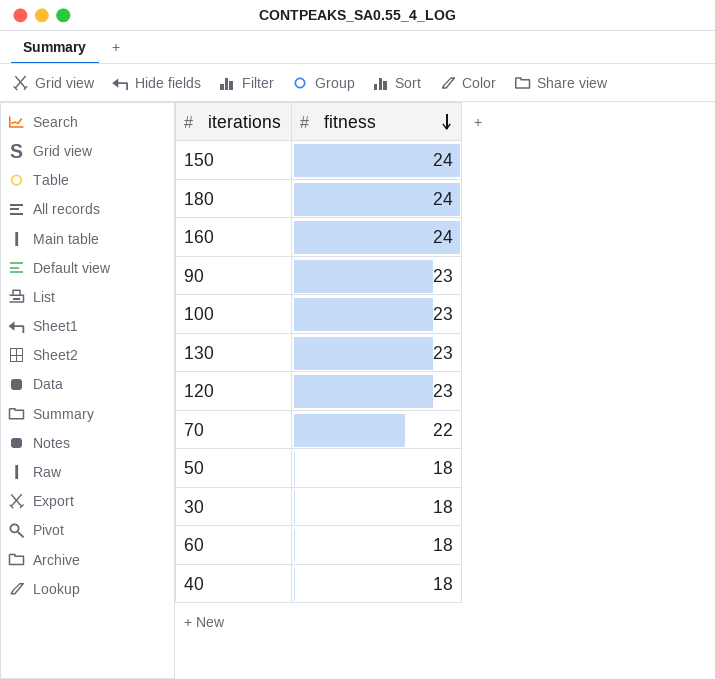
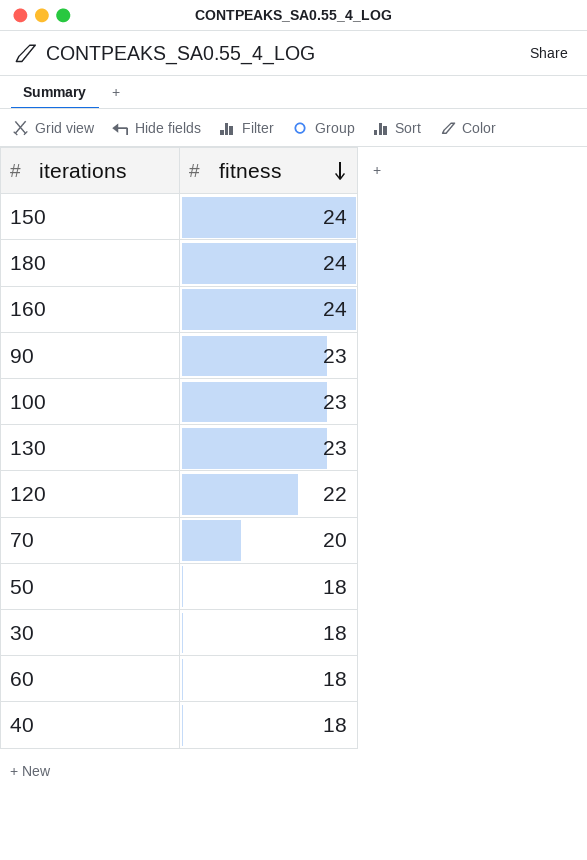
120 | fitness: 23 -> 22
70 | fitness: 22 -> 20

